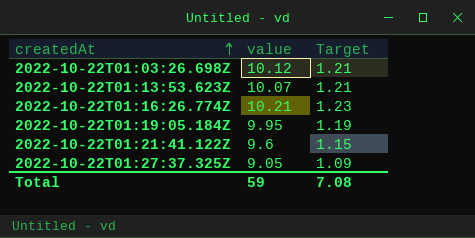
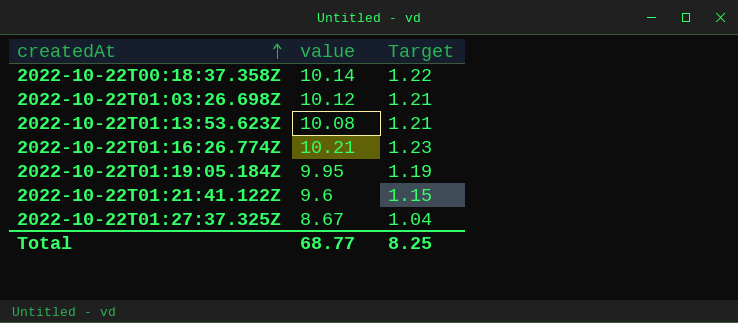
row 2022-10-22T00:18:37.358Z: none -> 10.14 | 1.22
2022-10-22T01:13:53.623Z | value: 10.07 -> 10.08
2022-10-22T01:27:37.325Z | value: 9.05 -> 8.67
2022-10-22T01:27:37.325Z | Target: 1.09 -> 1.04
Total | value: 59 -> 68.77
Total | Target: 7.08 -> 8.25

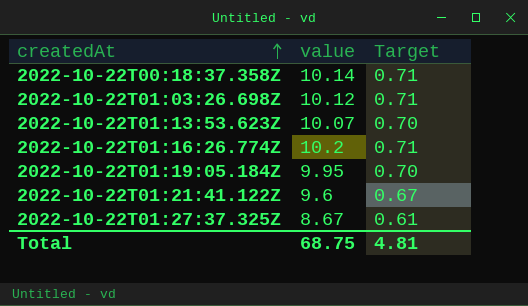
column Target | formula: [value] * 0.12 -> [value] * 0.07
2022-10-22T01:13:53.623Z | value: 10.08 -> 10.07
2022-10-22T01:16:26.774Z | value: 10.21 -> 10.2
Total | value: 68.77 -> 68.75
Total | Target: 8.25 -> 4.81

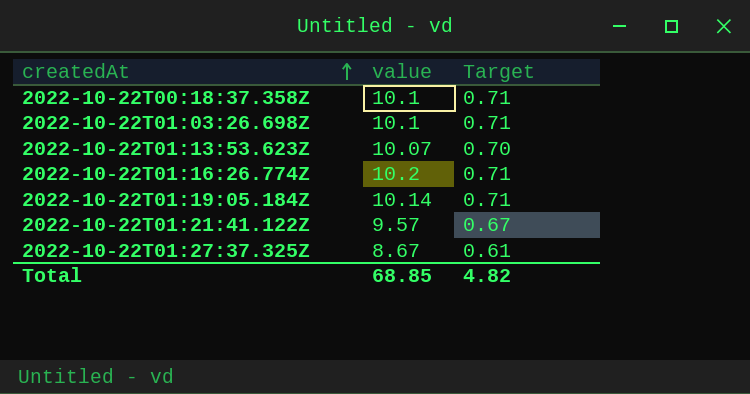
2022-10-22T00:18:37.358Z | value: 10.14 -> 10.1
2022-10-22T01:03:26.698Z | value: 10.12 -> 10.1
2022-10-22T01:19:05.184Z | value: 9.95 -> 10.14
2022-10-22T01:19:05.184Z | Target: 0.70 -> 0.71
2022-10-22T01:21:41.122Z | value: 9.6 -> 9.57
Total | value: 68.75 -> 68.85
Total | Target: 4.81 -> 4.82

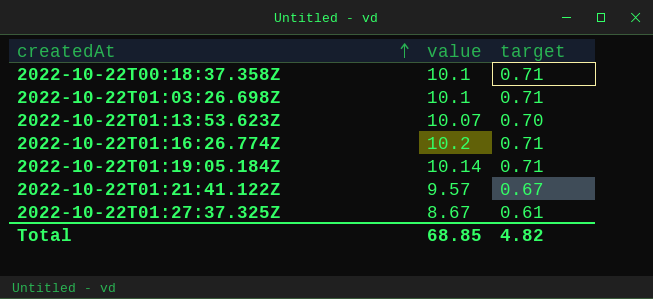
column name: Target -> target

